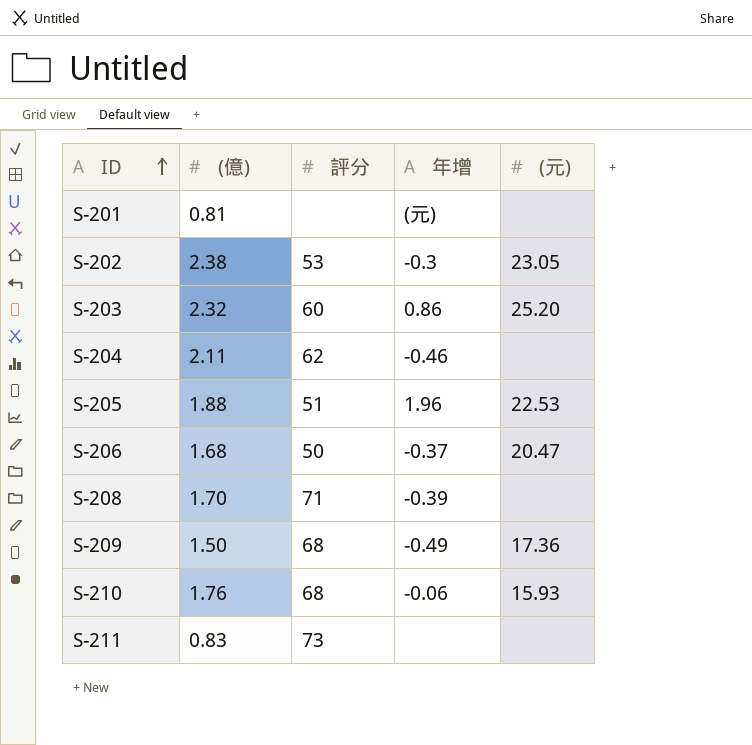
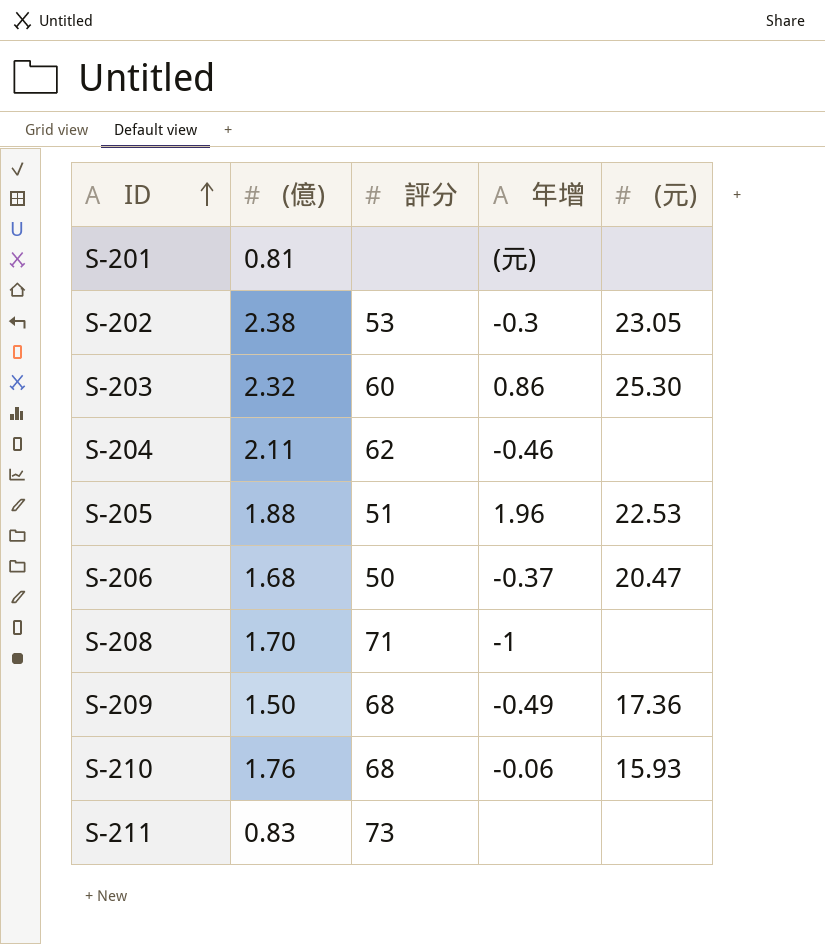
S-203 | (元): 25.20 -> 25.30
S-208 | 年增: -0.39 -> -1

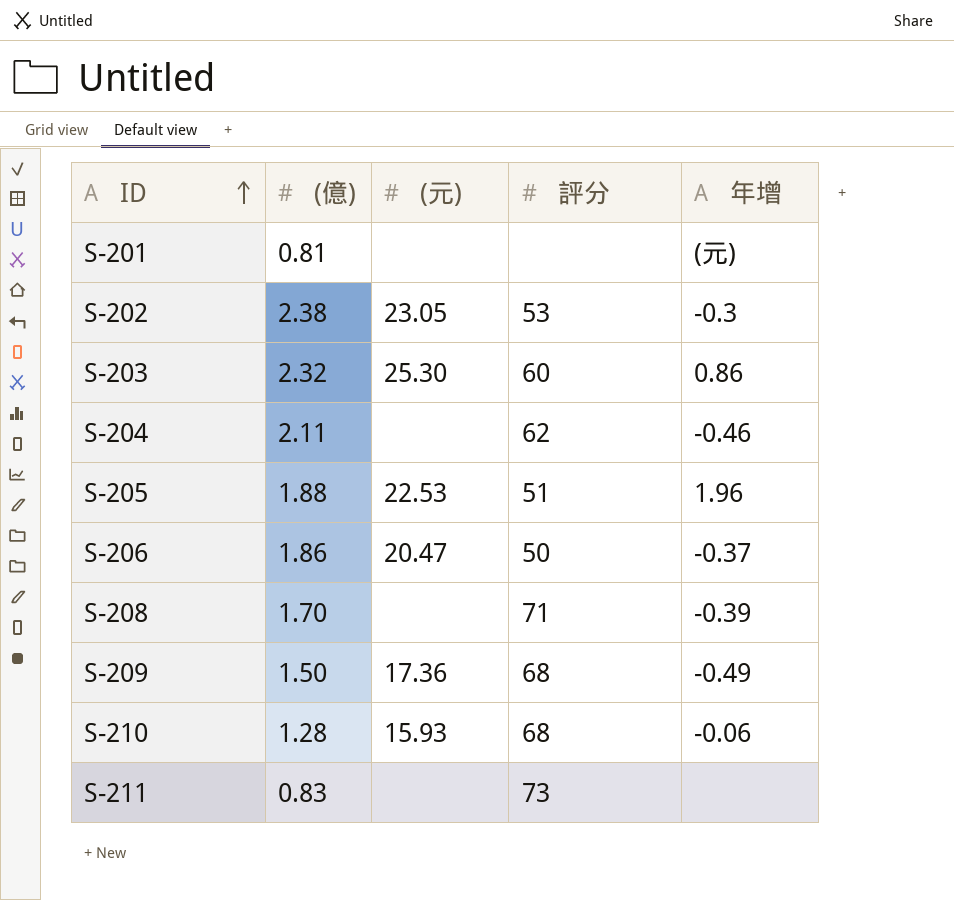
column (元) | position: 5 -> 3
S-206 | (億): 1.68 -> 1.86
S-208 | 年增: -1 -> -0.39
S-210 | (億): 1.76 -> 1.28

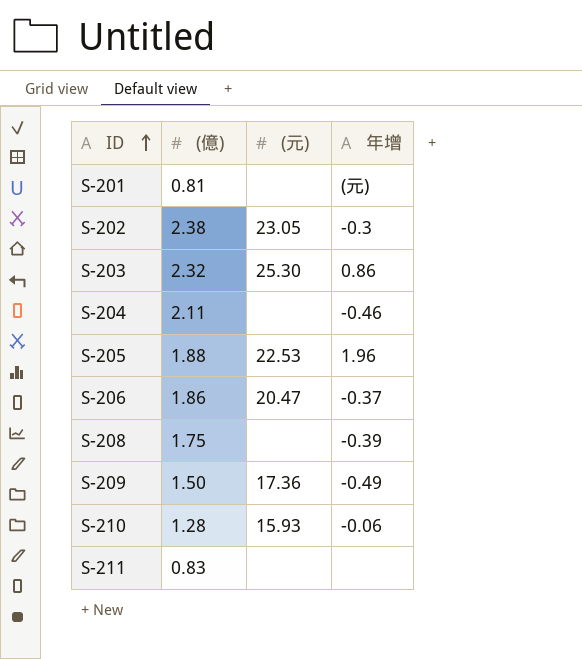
column 評分 | position: 4 -> none
S-208 | (億): 1.70 -> 1.75

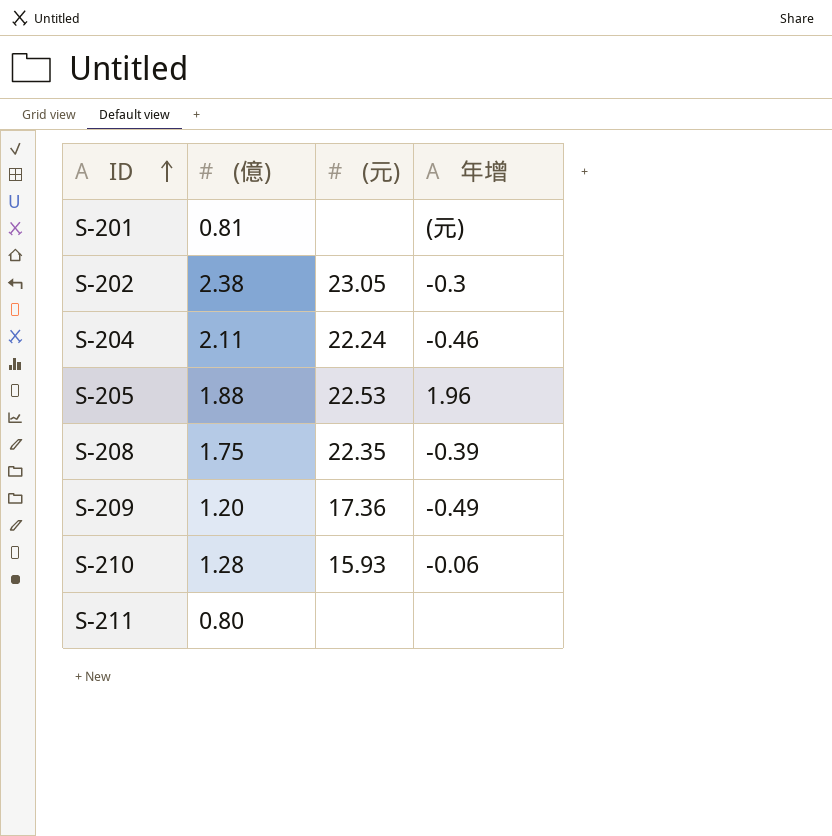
row S-203: 2.32 | 25.30 | 0.86 -> none
row S-206: 1.86 | 20.47 | -0.37 -> none
S-204 | (元): none -> 22.24
S-208 | (元): none -> 22.35
S-209 | (億): 1.50 -> 1.20
S-211 | (億): 0.83 -> 0.80

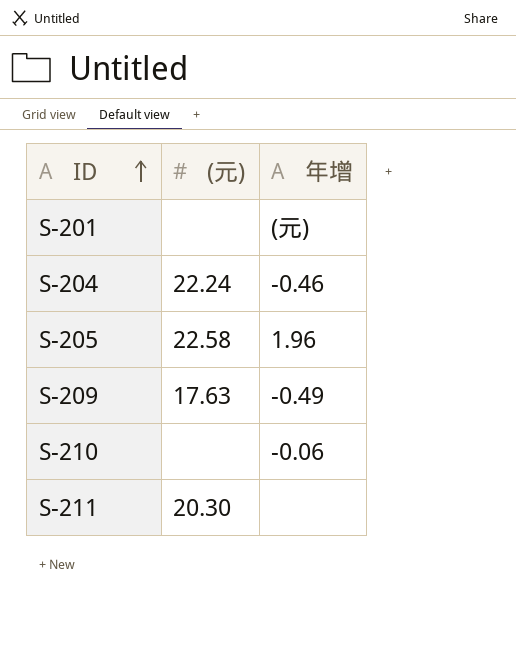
column (億) | position: 2 -> none
row S-202: 2.38 | 23.05 | -0.3 -> none
row S-208: 1.75 | 22.35 | -0.39 -> none
S-205 | (元): 22.53 -> 22.58
S-209 | (元): 17.36 -> 17.63
S-210 | (元): 15.93 -> none
S-211 | (元): none -> 20.30

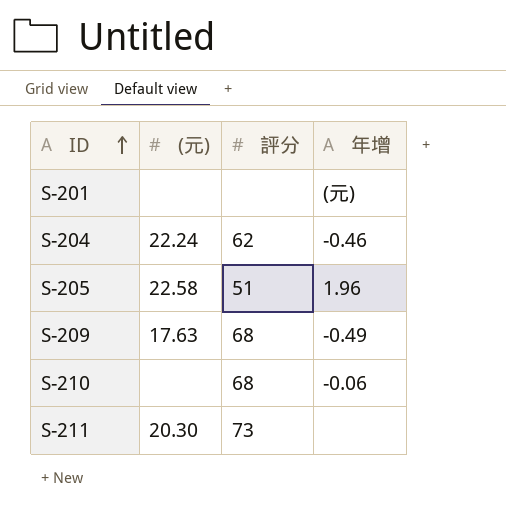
column 評分 | position: none -> 3

